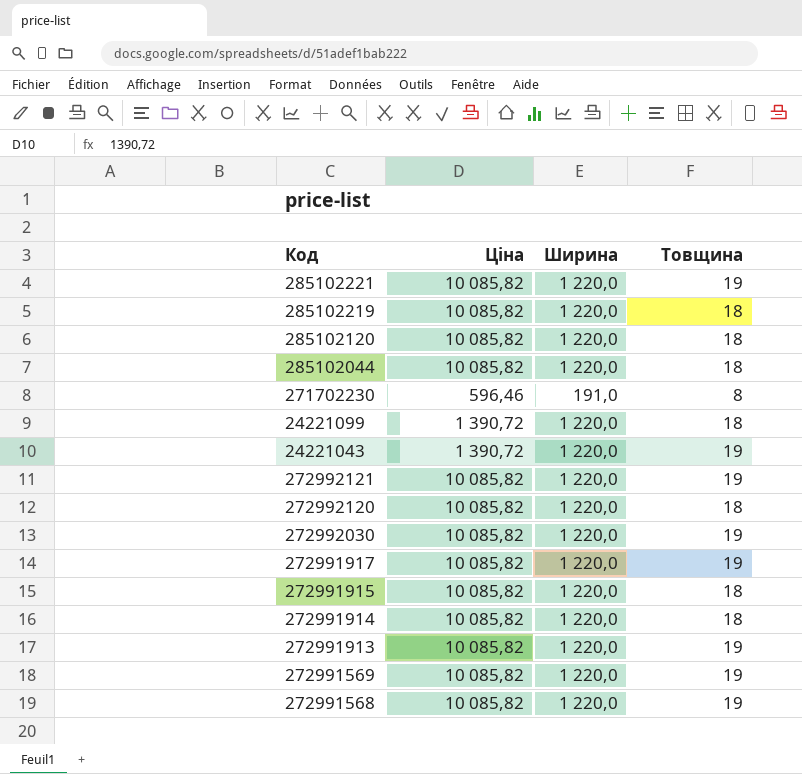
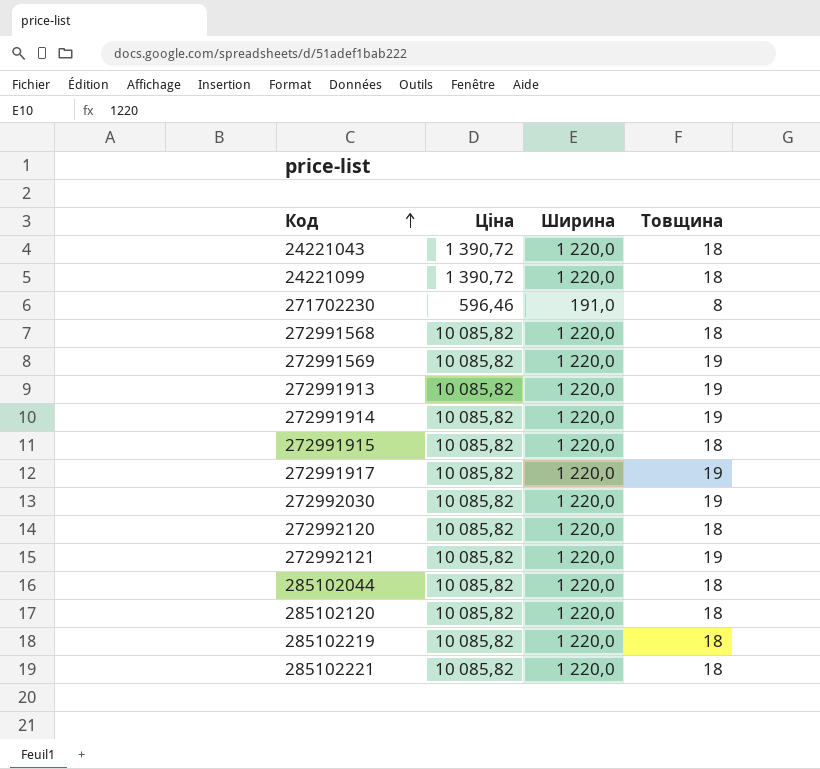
row order: none -> Код ascending
24221043 | Товщина: 19 -> 18
272991568 | Товщина: 19 -> 18
272991914 | Товщина: 18 -> 19
285102221 | Товщина: 19 -> 18

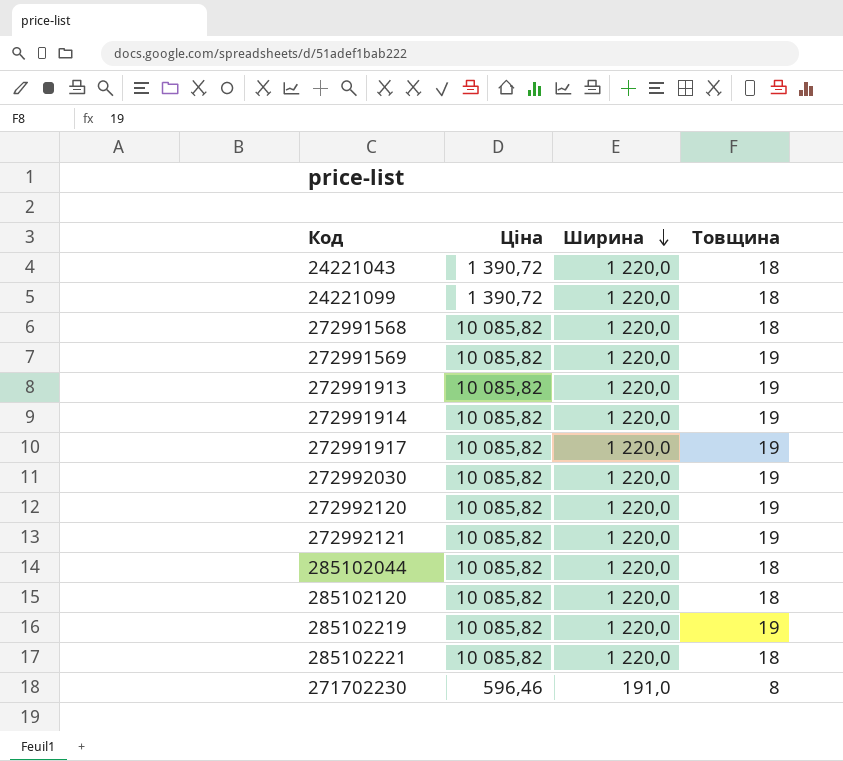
row order: Код ascending -> Ширина descending
row 272991915: 10 085,82 | 1 220,0 | 18 -> none
272992120 | Товщина: 18 -> 19
285102219 | Товщина: 18 -> 19

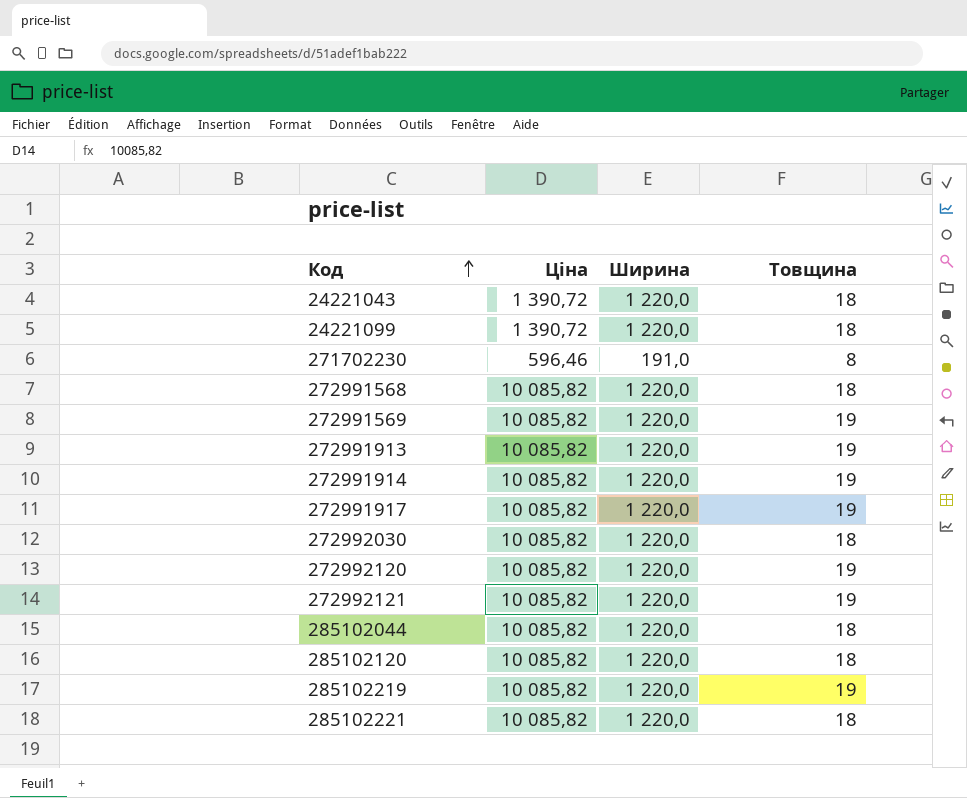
row order: Ширина descending -> Код ascending
272992030 | Товщина: 19 -> 18

